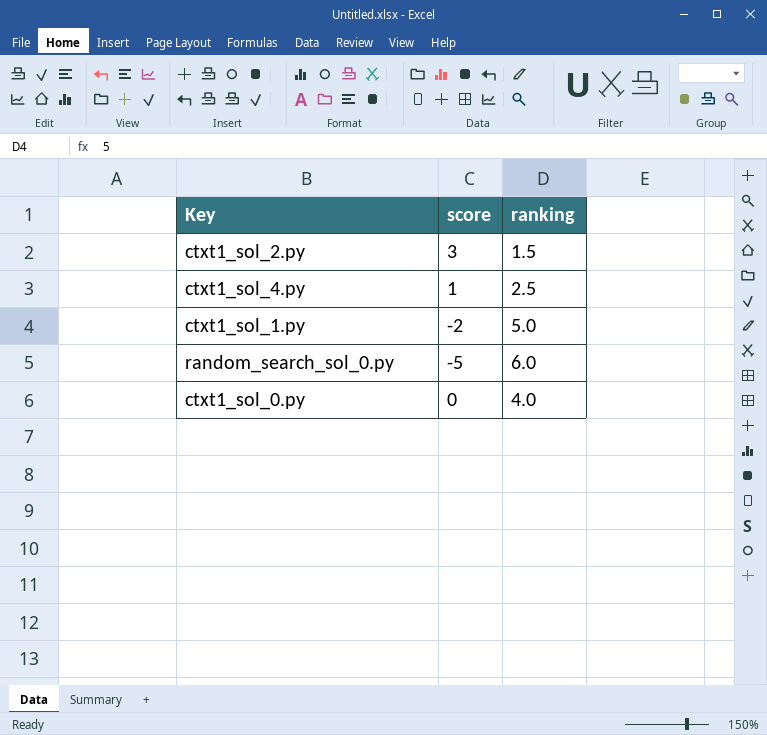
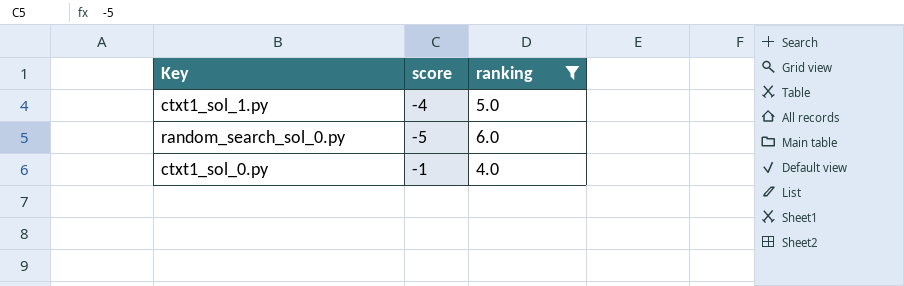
filter: none -> ranking >= 4.0
ctxt1_sol_1.py | score: -2 -> -4
ctxt1_sol_0.py | score: 0 -> -1

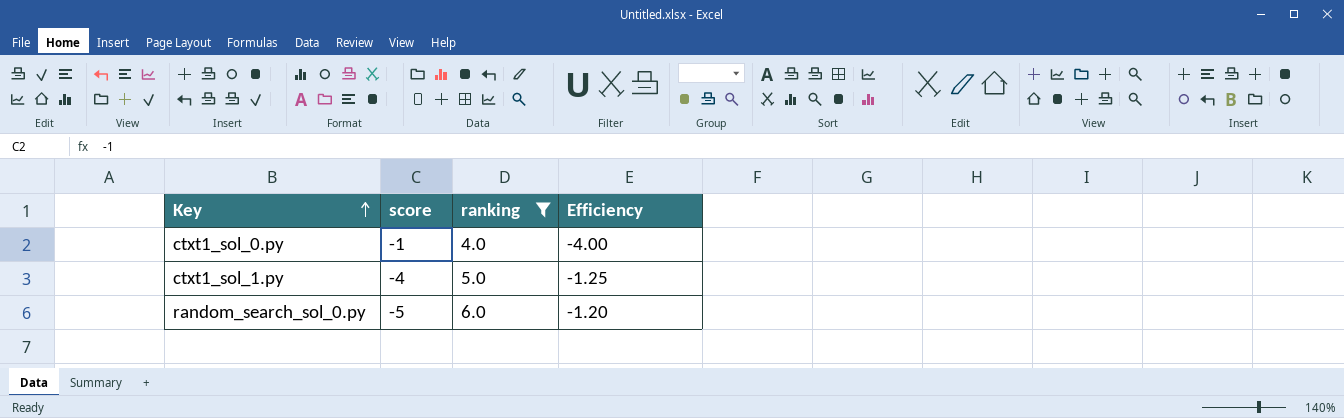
row order: none -> Key ascending
column Efficiency | formula: none -> [ranking] / [score]

